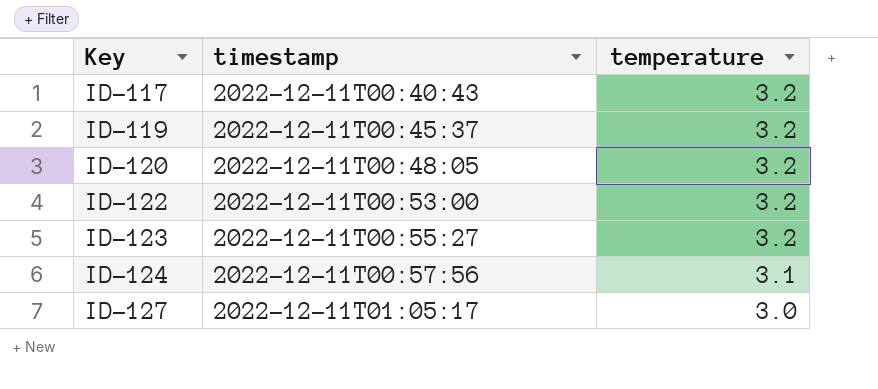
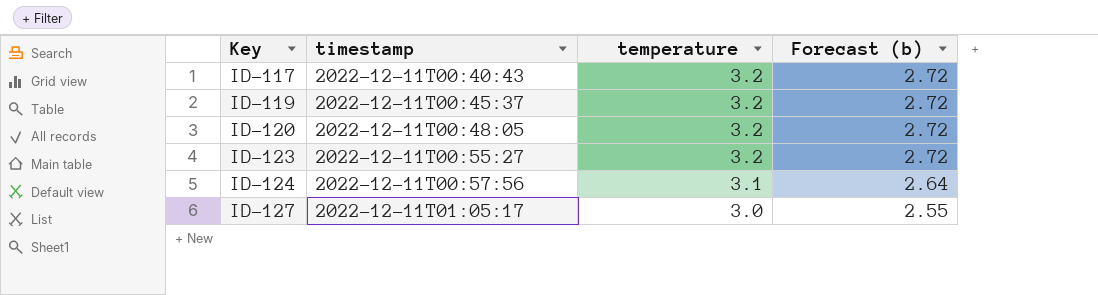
column Forecast (b) | formula: none -> [temperature] * 0.85
row ID-122: 2022-12-11T00:53:00 | 3.2 -> none

